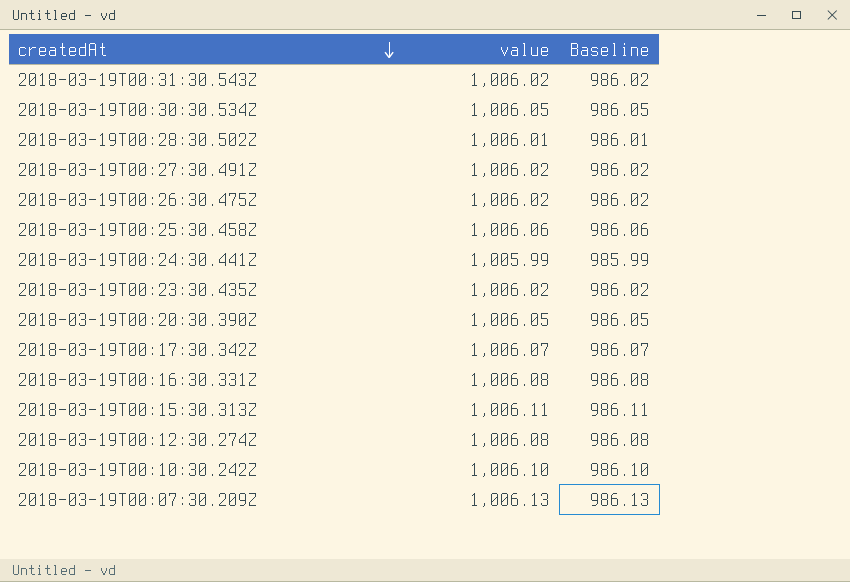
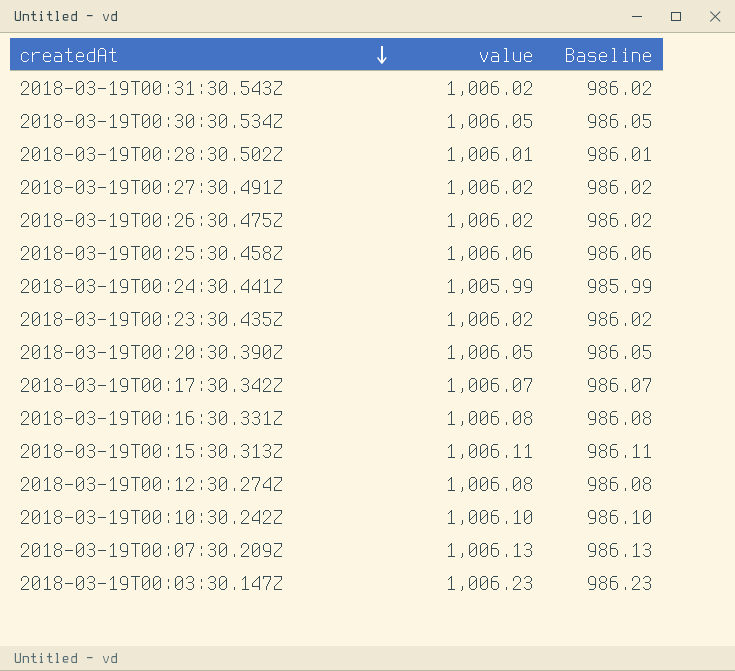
row 2018-03-19T00:03:30.147Z: none -> 1,006.23 | 986.23

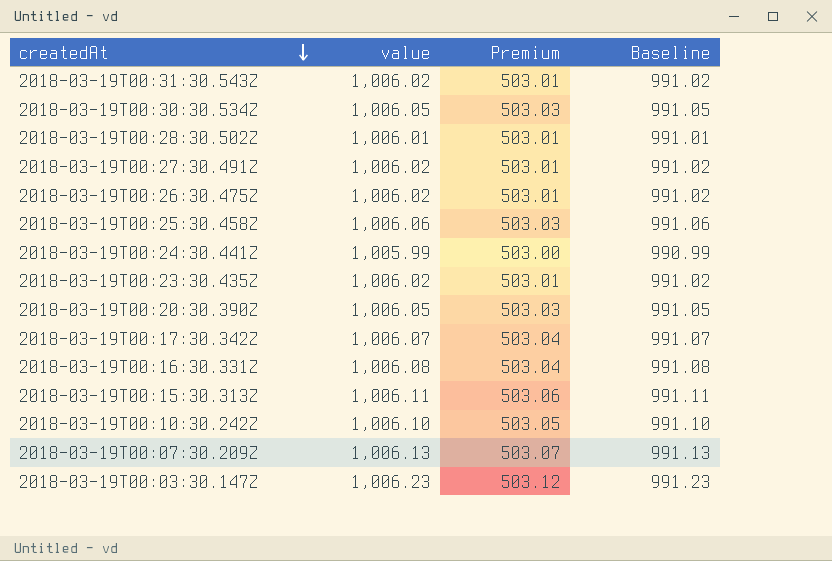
column Premium | formula: none -> [value] * 0.5
column Baseline | formula: [value] - 20 -> [value] - 15
row 2018-03-19T00:12:30.274Z: 1,006.08 | 986.08 -> none

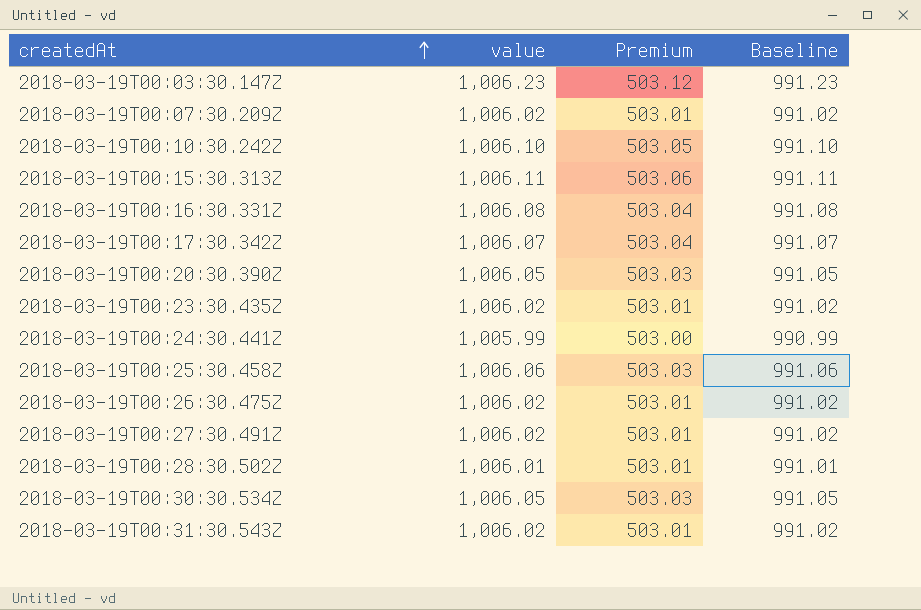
row order: createdAt descending -> createdAt ascending
2018-03-19T00:07:30.209Z | value: 1,006.13 -> 1,006.02
2018-03-19T00:07:30.209Z | Premium: 503.07 -> 503.01
2018-03-19T00:07:30.209Z | Baseline: 991.13 -> 991.02

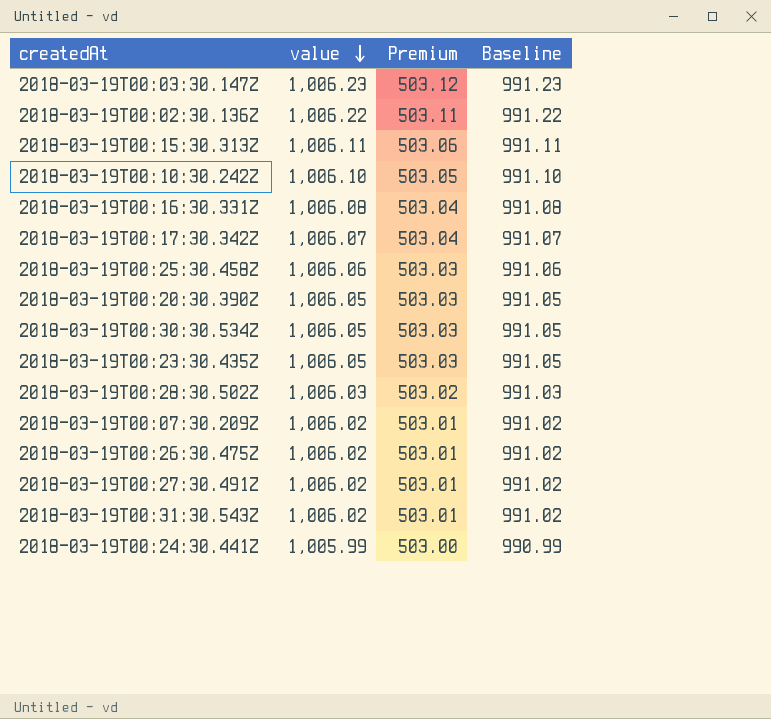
row order: createdAt ascending -> value descending
row 2018-03-19T00:02:30.136Z: none -> 1,006.22 | 503.11 | 991.22
2018-03-19T00:23:30.435Z | value: 1,006.02 -> 1,006.05
2018-03-19T00:23:30.435Z | Premium: 503.01 -> 503.03
2018-03-19T00:23:30.435Z | Baseline: 991.02 -> 991.05
2018-03-19T00:28:30.502Z | value: 1,006.01 -> 1,006.03
2018-03-19T00:28:30.502Z | Premium: 503.01 -> 503.02
2018-03-19T00:28:30.502Z | Baseline: 991.01 -> 991.03

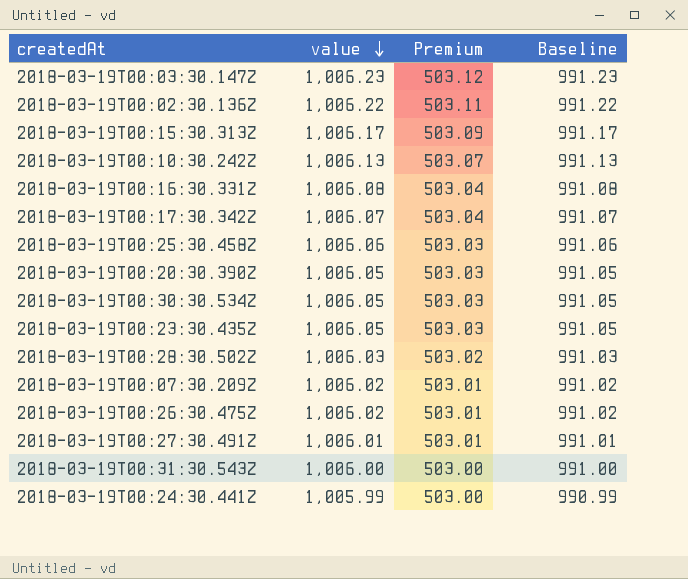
2018-03-19T00:15:30.313Z | value: 1,006.11 -> 1,006.17
2018-03-19T00:15:30.313Z | Premium: 503.06 -> 503.09
2018-03-19T00:15:30.313Z | Baseline: 991.11 -> 991.17
2018-03-19T00:10:30.242Z | value: 1,006.10 -> 1,006.13
2018-03-19T00:10:30.242Z | Premium: 503.05 -> 503.07
2018-03-19T00:10:30.242Z | Baseline: 991.10 -> 991.13
2018-03-19T00:27:30.491Z | value: 1,006.02 -> 1,006.01
2018-03-19T00:27:30.491Z | Baseline: 991.02 -> 991.01
2018-03-19T00:31:30.543Z | value: 1,006.02 -> 1,006.00
2018-03-19T00:31:30.543Z | Premium: 503.01 -> 503.00
2018-03-19T00:31:30.543Z | Baseline: 991.02 -> 991.00

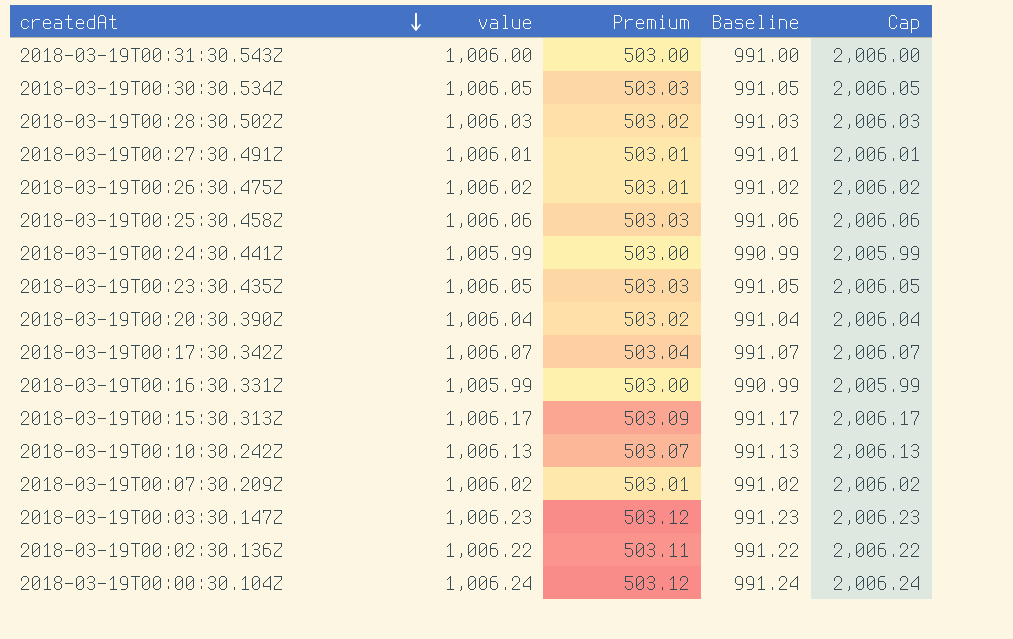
row order: value descending -> createdAt descending
column Cap | formula: none -> [value] + 1000
2018-03-19T00:20:30.390Z | value: 1,006.05 -> 1,006.04
2018-03-19T00:20:30.390Z | Premium: 503.03 -> 503.02
2018-03-19T00:20:30.390Z | Baseline: 991.05 -> 991.04
2018-03-19T00:16:30.331Z | value: 1,006.08 -> 1,005.99
2018-03-19T00:16:30.331Z | Premium: 503.04 -> 503.00
2018-03-19T00:16:30.331Z | Baseline: 991.08 -> 990.99
row 2018-03-19T00:00:30.104Z: none -> 1,006.24 | 503.12 | 991.24 | 2,006.24

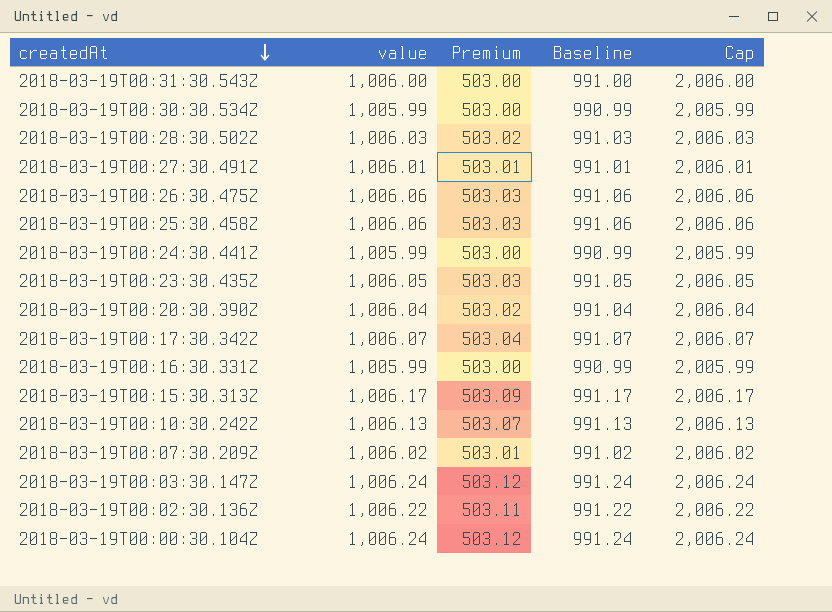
2018-03-19T00:30:30.534Z | value: 1,006.05 -> 1,005.99
2018-03-19T00:30:30.534Z | Premium: 503.03 -> 503.00
2018-03-19T00:30:30.534Z | Baseline: 991.05 -> 990.99
2018-03-19T00:30:30.534Z | Cap: 2,006.05 -> 2,005.99
2018-03-19T00:26:30.475Z | value: 1,006.02 -> 1,006.06
2018-03-19T00:26:30.475Z | Premium: 503.01 -> 503.03
2018-03-19T00:26:30.475Z | Baseline: 991.02 -> 991.06
2018-03-19T00:26:30.475Z | Cap: 2,006.02 -> 2,006.06
2018-03-19T00:03:30.147Z | value: 1,006.23 -> 1,006.24
2018-03-19T00:03:30.147Z | Baseline: 991.23 -> 991.24
2018-03-19T00:03:30.147Z | Cap: 2,006.23 -> 2,006.24

